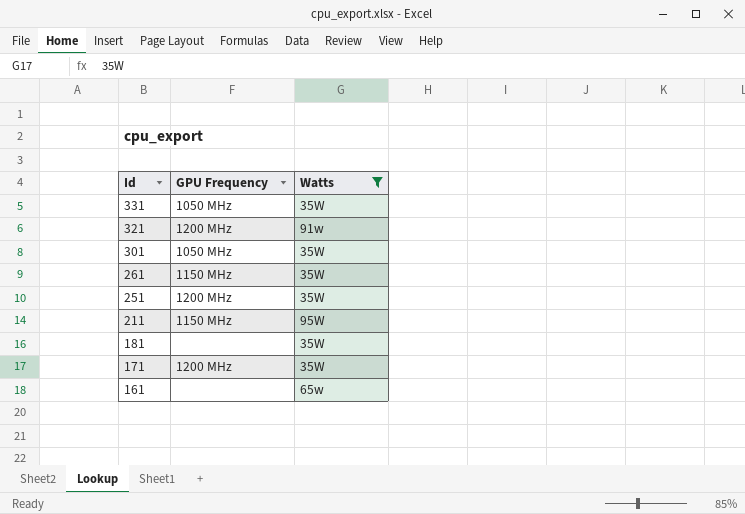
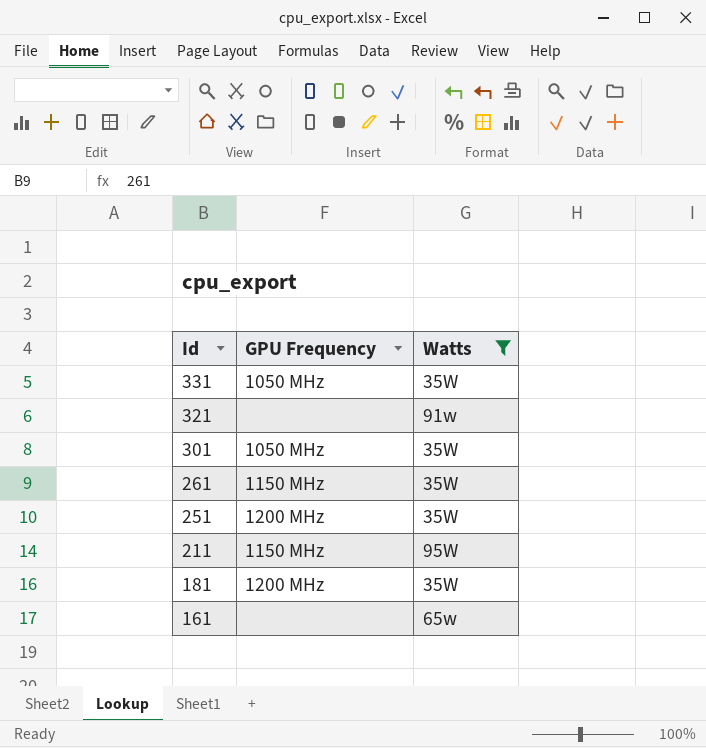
row 171: 1200 MHz | 35W -> none
321 | GPU Frequency: 1200 MHz -> none
181 | GPU Frequency: none -> 1200 MHz

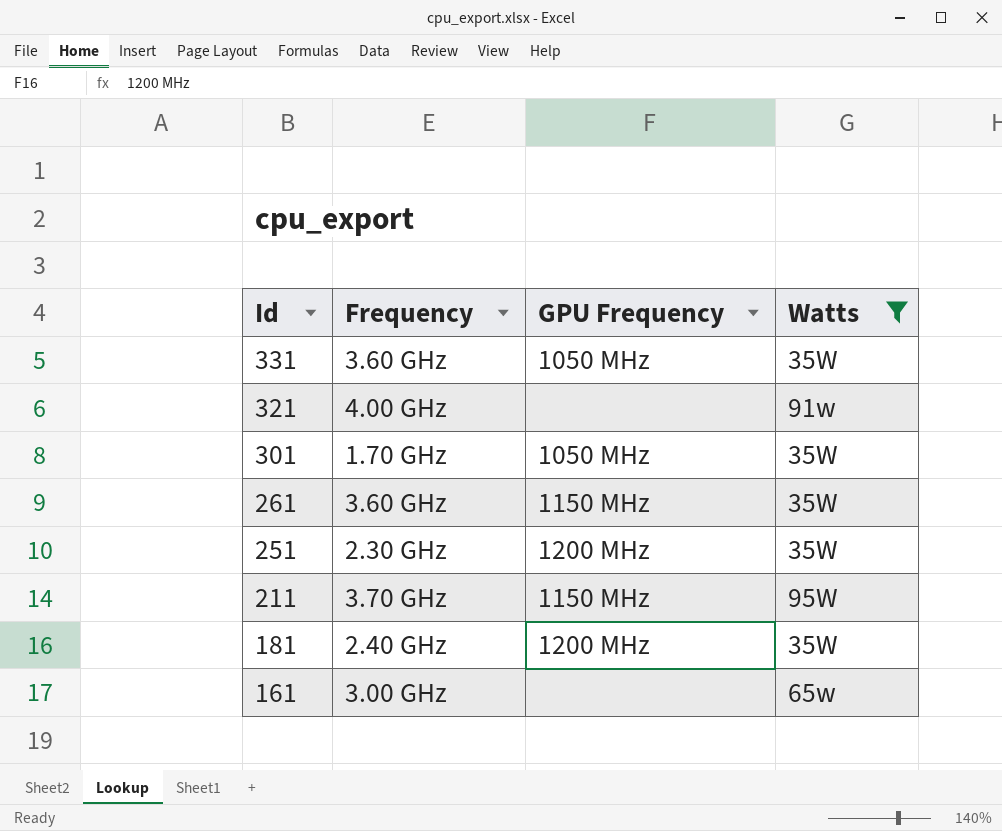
column Frequency | position: none -> 2

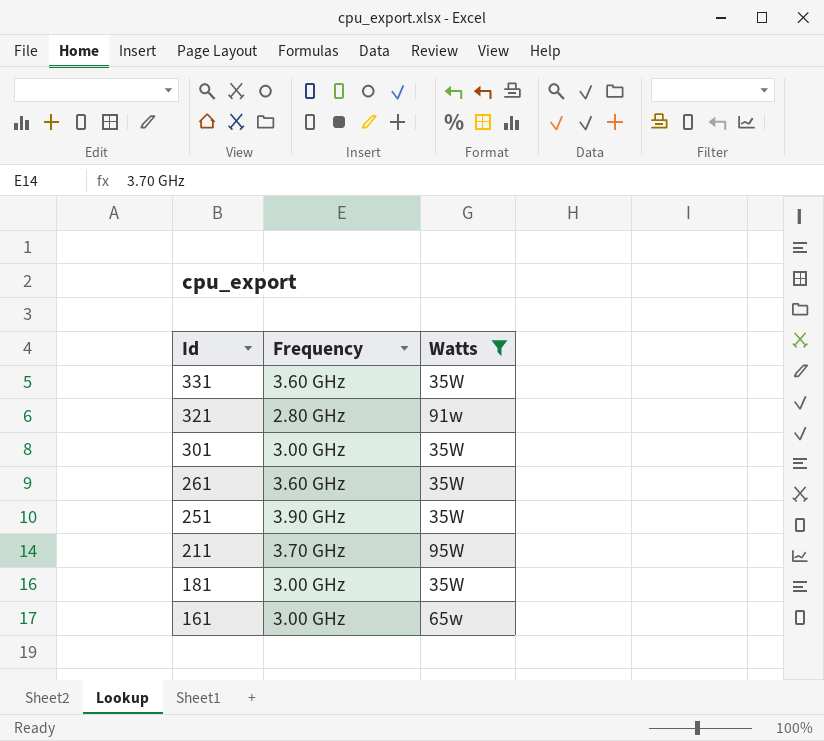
column GPU Frequency | position: 3 -> none
321 | Frequency: 4.00 GHz -> 2.80 GHz
301 | Frequency: 1.70 GHz -> 3.00 GHz
251 | Frequency: 2.30 GHz -> 3.90 GHz
181 | Frequency: 2.40 GHz -> 3.00 GHz

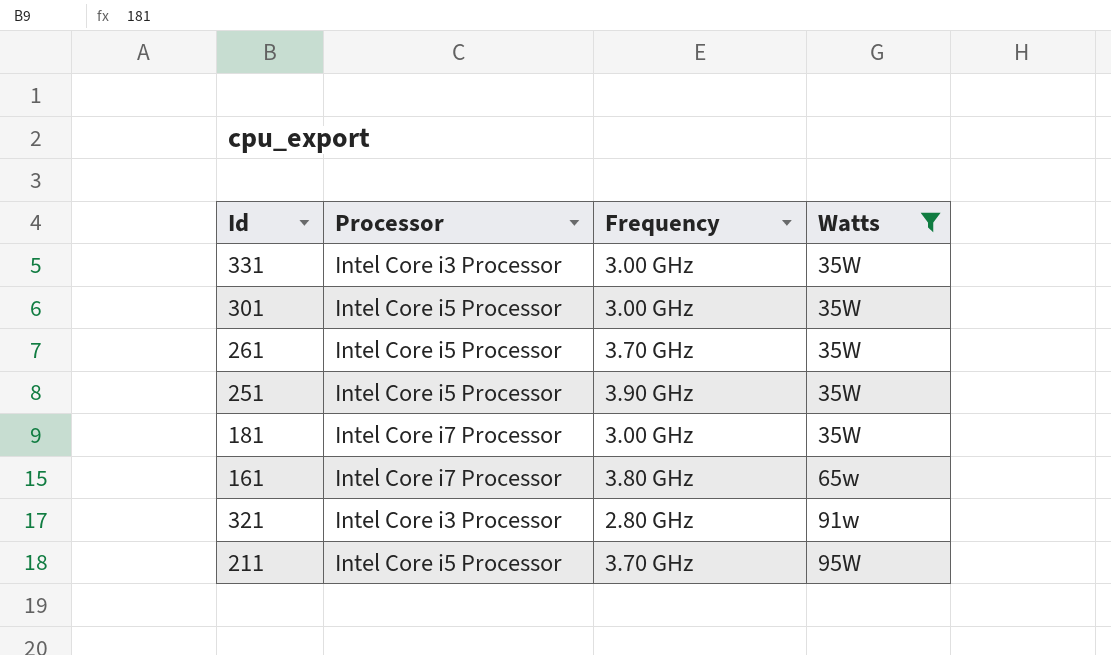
row order: Id descending -> Watts ascending
column Processor | position: none -> 2
331 | Frequency: 3.60 GHz -> 3.00 GHz
261 | Frequency: 3.60 GHz -> 3.70 GHz
161 | Frequency: 3.00 GHz -> 3.80 GHz

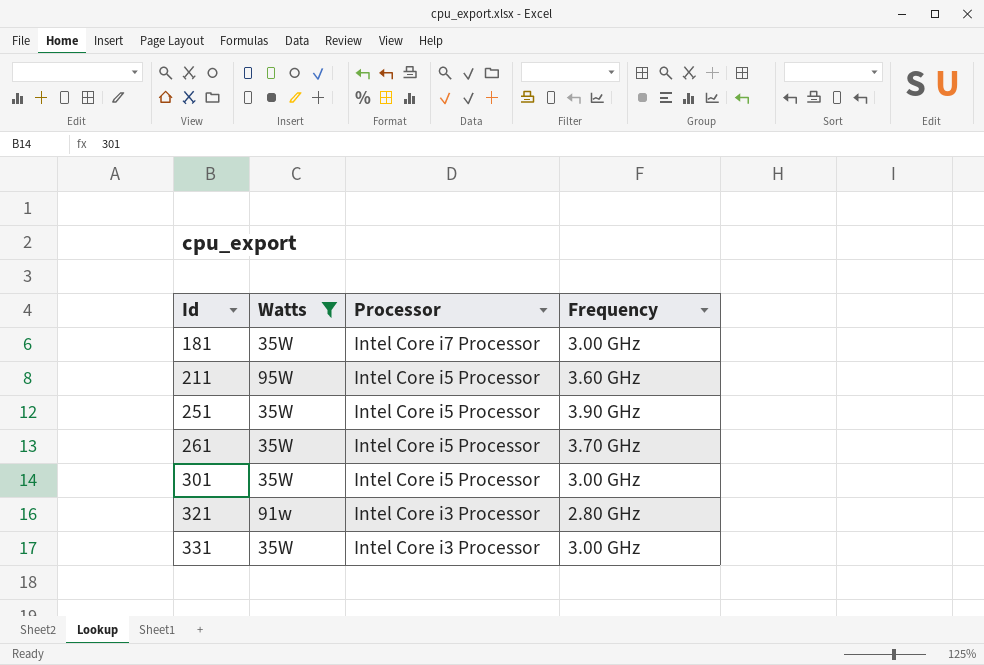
row order: Watts ascending -> Id ascending
column Watts | position: 4 -> 2
row 161: Intel Core i7 Processor | 3.80 GHz | 65w -> none
211 | Frequency: 3.70 GHz -> 3.60 GHz

